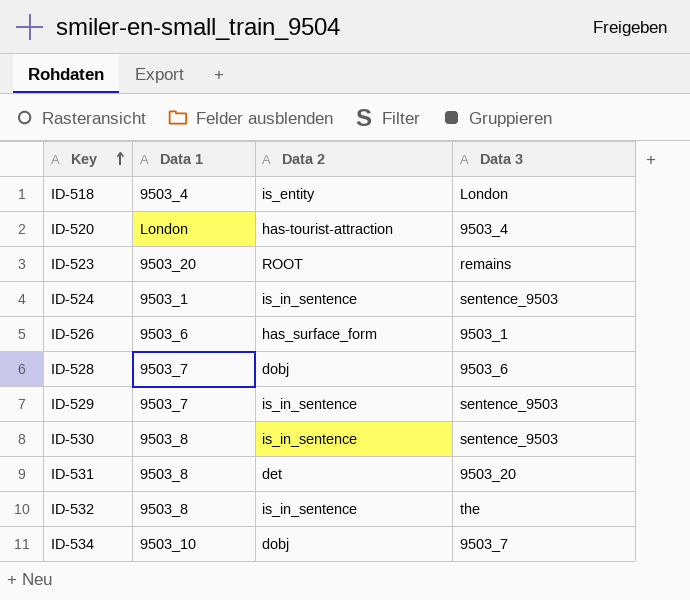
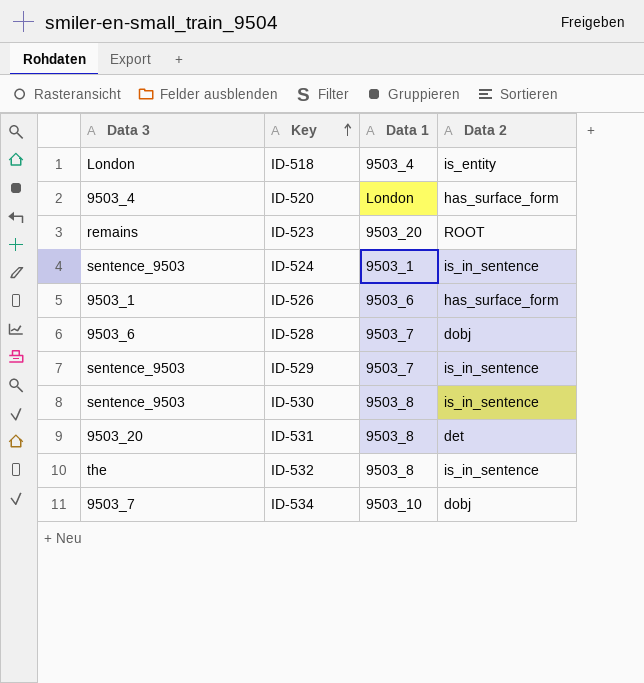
column Data 3 | position: 4 -> 1
ID-520 | Data 2: has-tourist-attraction -> has_surface_form

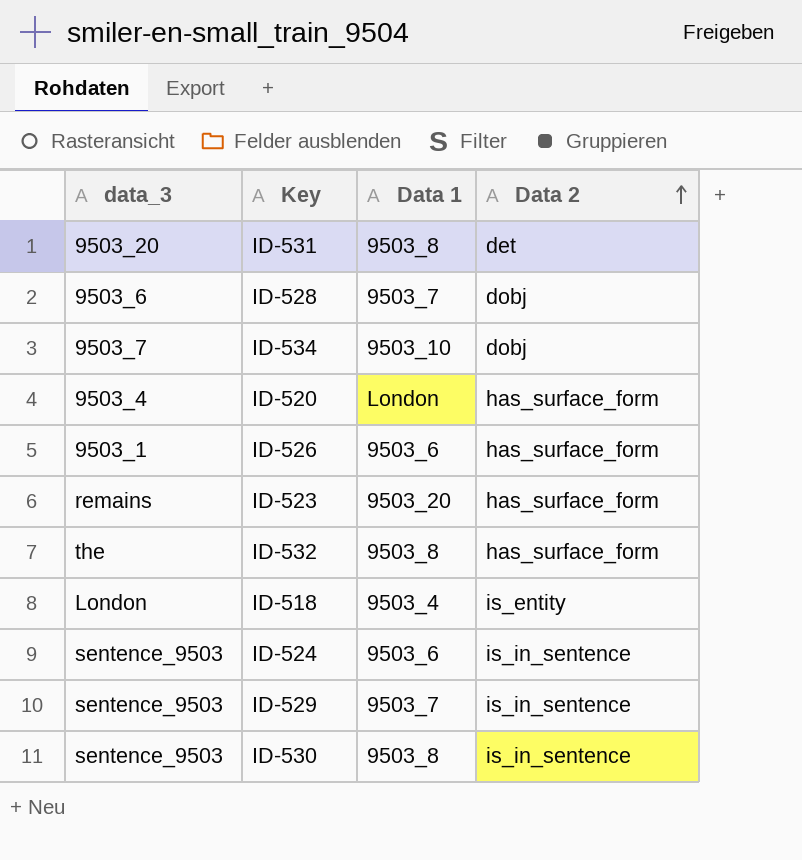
row order: Key ascending -> Data 2 ascending
column name: Data 3 -> data_3
ID-523 | Data 2: ROOT -> has_surface_form
ID-532 | Data 2: is_in_sentence -> has_surface_form
ID-524 | Data 1: 9503_1 -> 9503_6

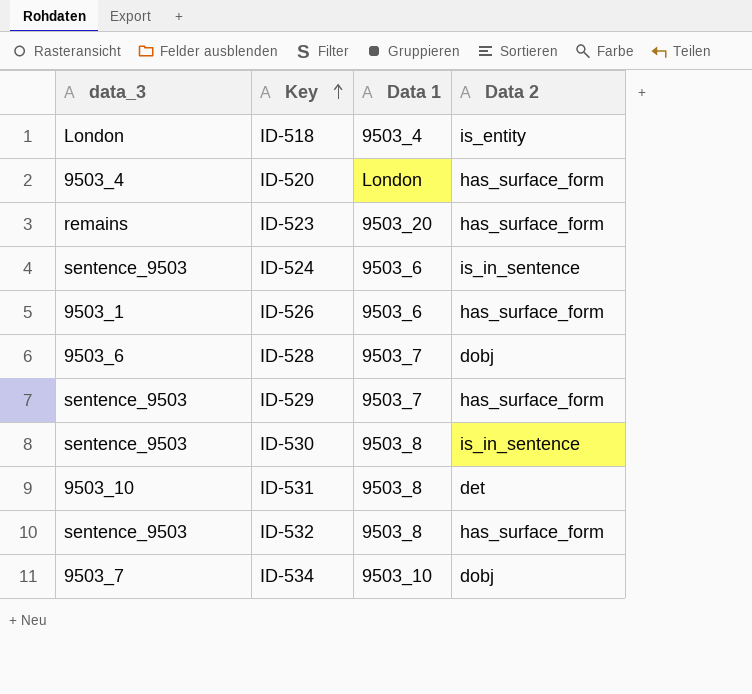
row order: Data 2 ascending -> Key ascending
ID-529 | Data 2: is_in_sentence -> has_surface_form
ID-531 | data_3: 9503_20 -> 9503_10
ID-532 | data_3: the -> sentence_9503

